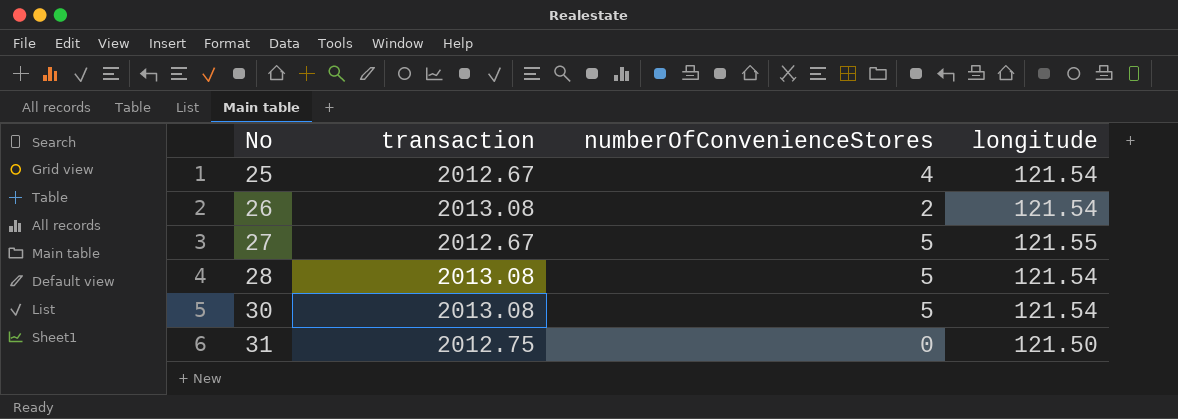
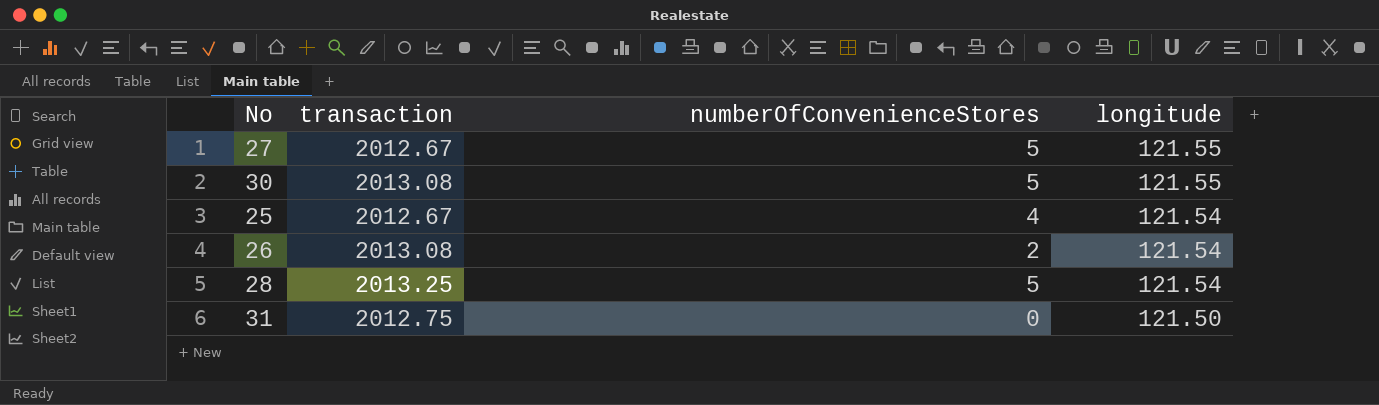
row order: No ascending -> longitude descending
30 | longitude: 121.54 -> 121.55
28 | transaction: 2013.08 -> 2013.25

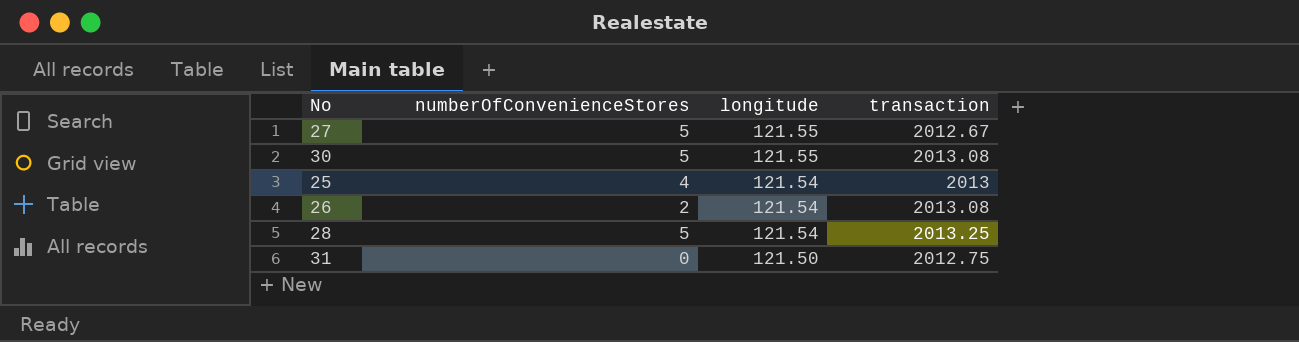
column transaction | position: 2 -> 4
25 | transaction: 2012.67 -> 2013

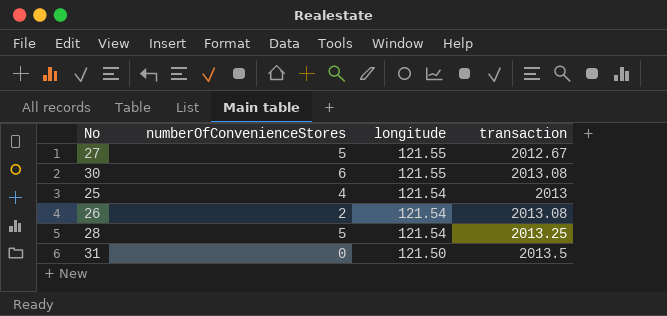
30 | numberOfConvenienceStores: 5 -> 6
31 | transaction: 2012.75 -> 2013.5

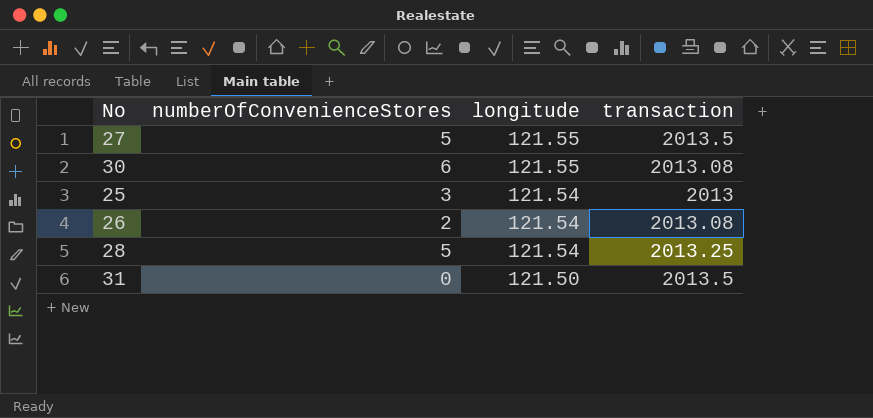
27 | transaction: 2012.67 -> 2013.5
25 | numberOfConvenienceStores: 4 -> 3

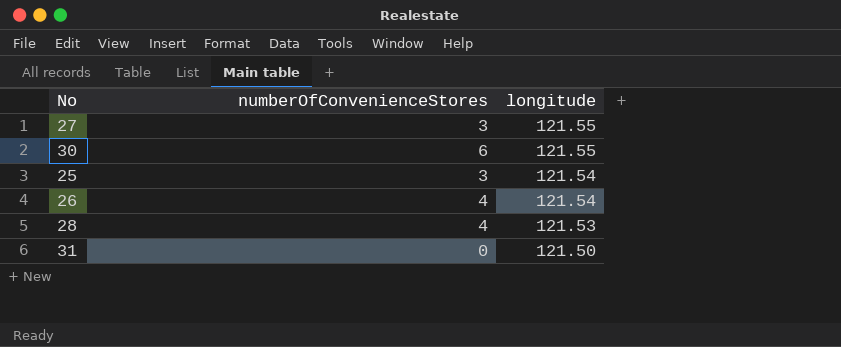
column transaction | position: 4 -> none
27 | numberOfConvenienceStores: 5 -> 3
26 | numberOfConvenienceStores: 2 -> 4
28 | numberOfConvenienceStores: 5 -> 4
28 | longitude: 121.54 -> 121.53

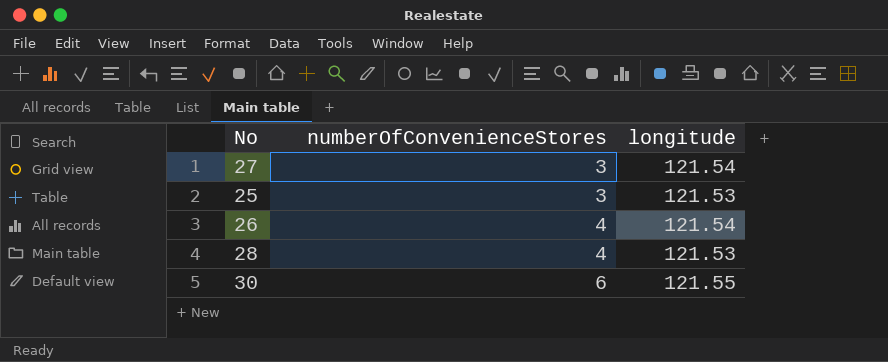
row order: longitude descending -> numberOfConvenienceStores ascending
row 31: 0 | 121.50 -> none
27 | longitude: 121.55 -> 121.54
25 | longitude: 121.54 -> 121.53

